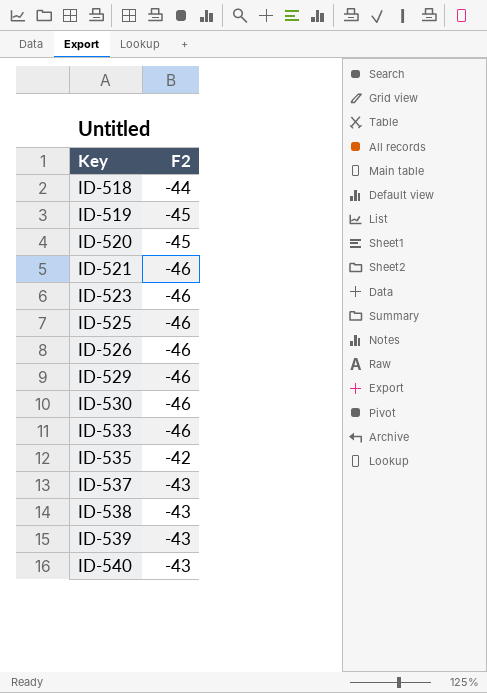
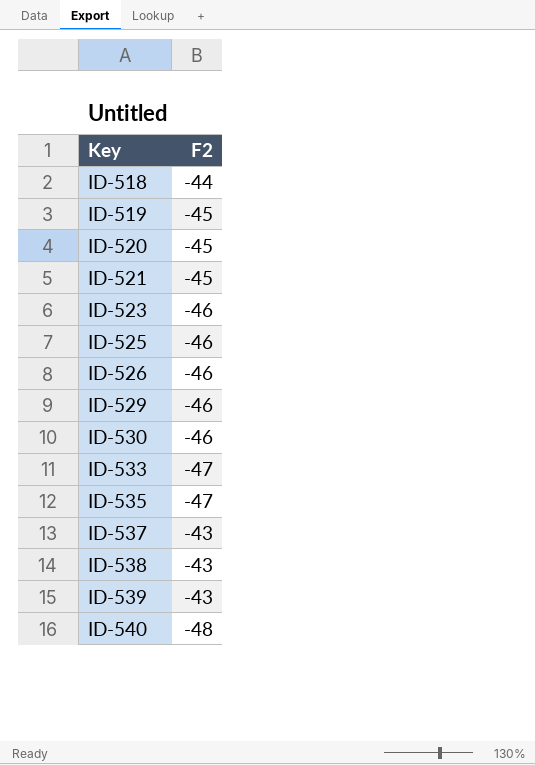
ID-521 | F2: -46 -> -45
ID-533 | F2: -46 -> -47
ID-535 | F2: -42 -> -47
ID-540 | F2: -43 -> -48

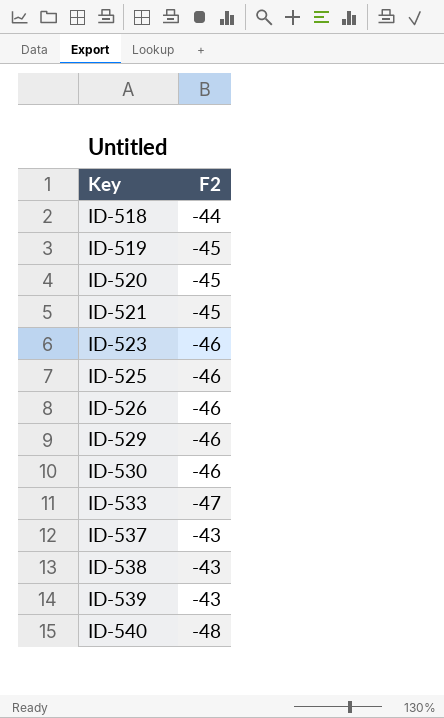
row ID-535: -47 -> none

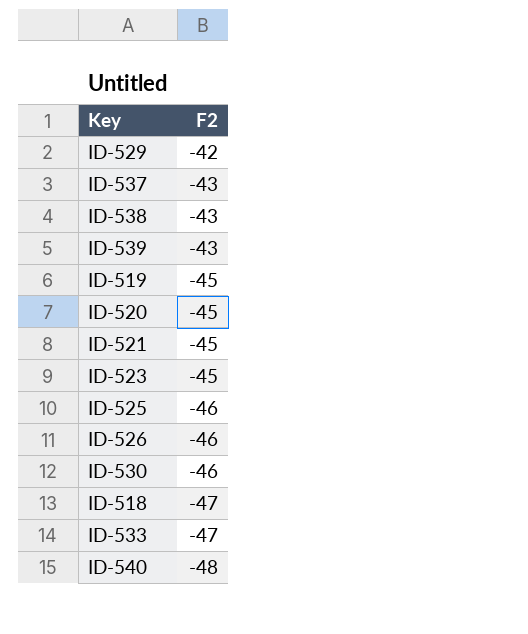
row order: Key ascending -> F2 descending
ID-529 | F2: -46 -> -42
ID-523 | F2: -46 -> -45
ID-518 | F2: -44 -> -47

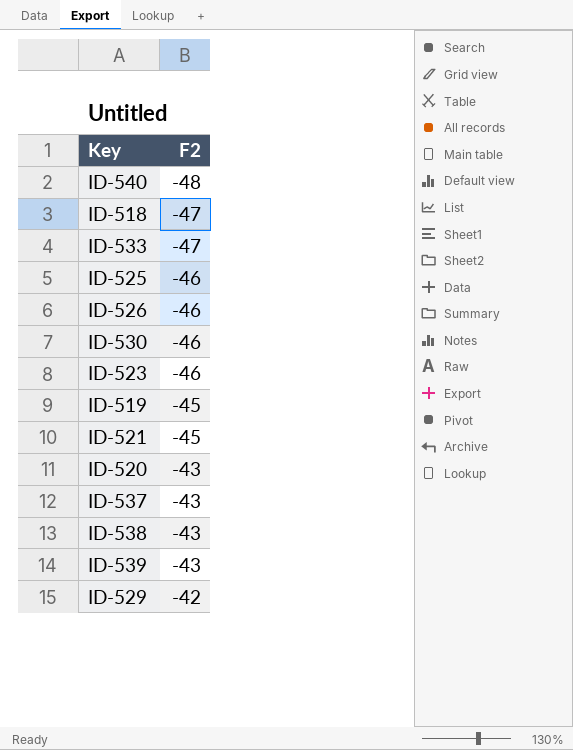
row order: F2 descending -> F2 ascending
ID-523 | F2: -45 -> -46
ID-520 | F2: -45 -> -43

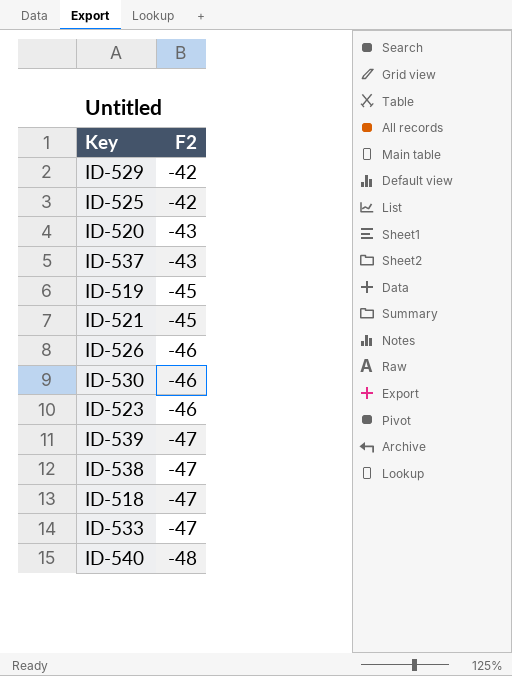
row order: F2 ascending -> F2 descending
ID-525 | F2: -46 -> -42
ID-539 | F2: -43 -> -47
ID-538 | F2: -43 -> -47

